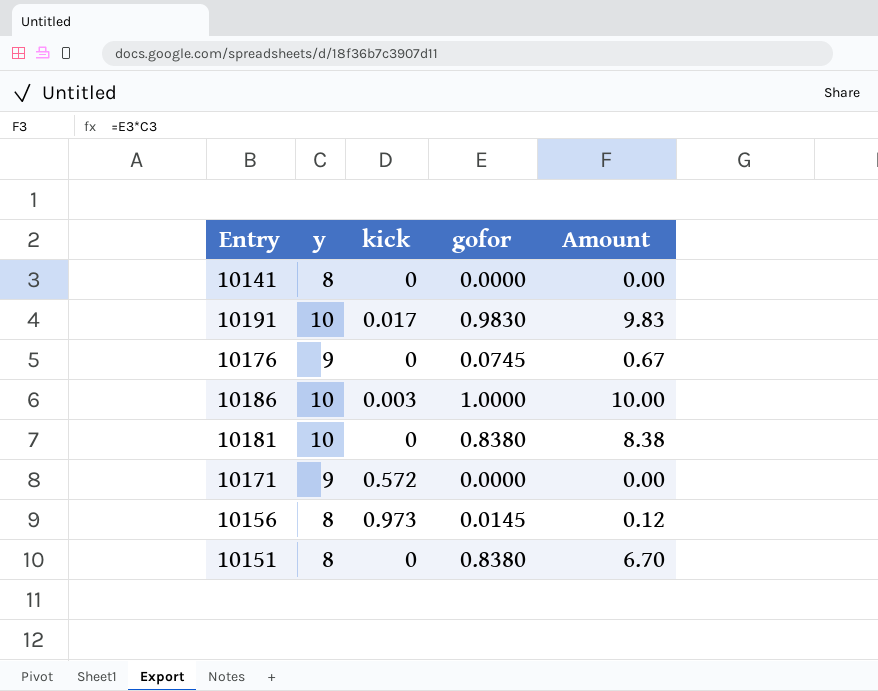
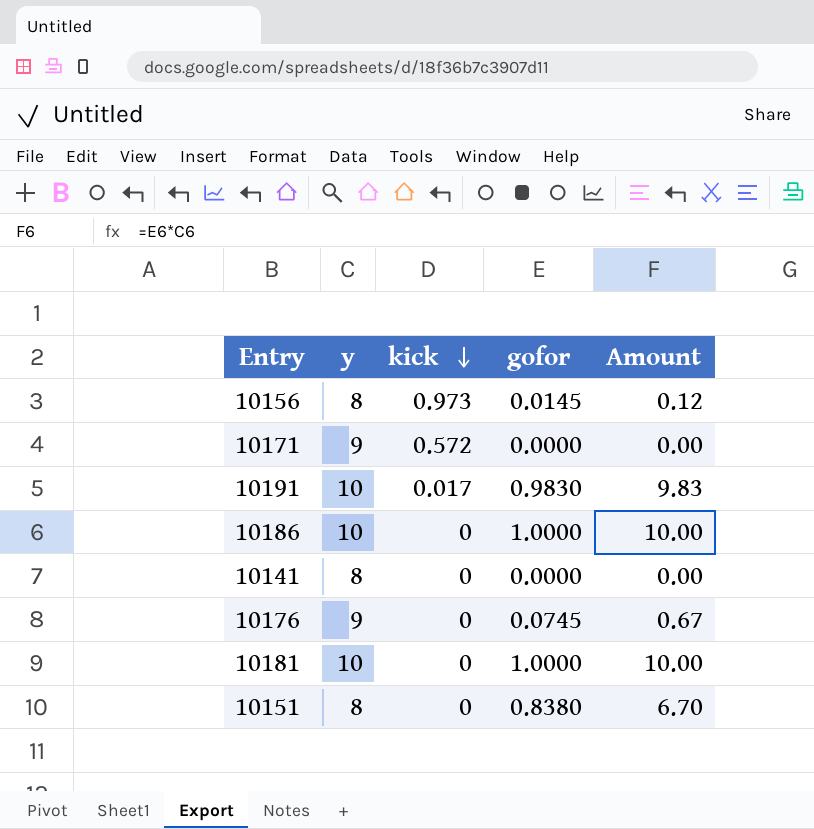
row order: none -> kick descending
10186 | kick: 0.003 -> 0
10181 | gofor: 0.8380 -> 1.0000
10181 | Amount: 8.38 -> 10.00

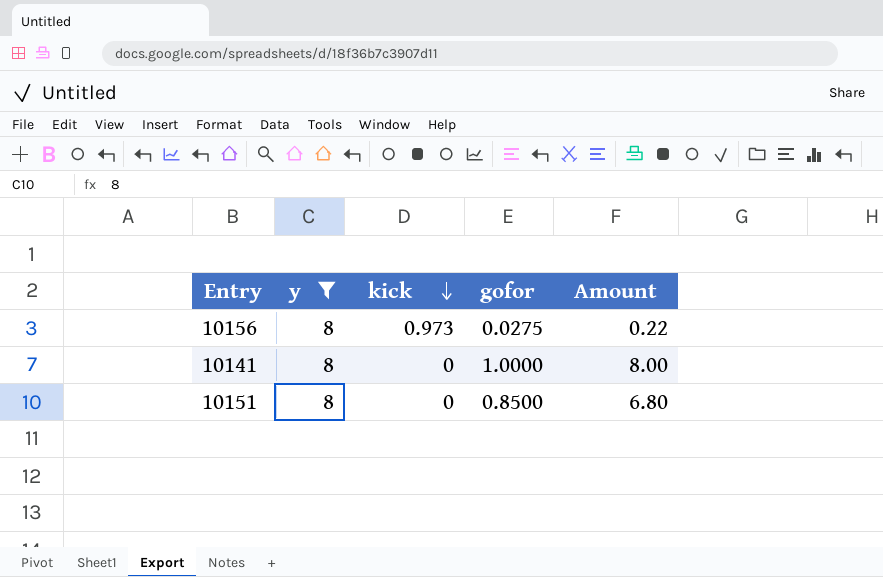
filter: none -> y = 8
10156 | gofor: 0.0145 -> 0.0275
10156 | Amount: 0.12 -> 0.22
10141 | gofor: 0.0000 -> 1.0000
10141 | Amount: 0.00 -> 8.00
10151 | gofor: 0.8380 -> 0.8500
10151 | Amount: 6.70 -> 6.80

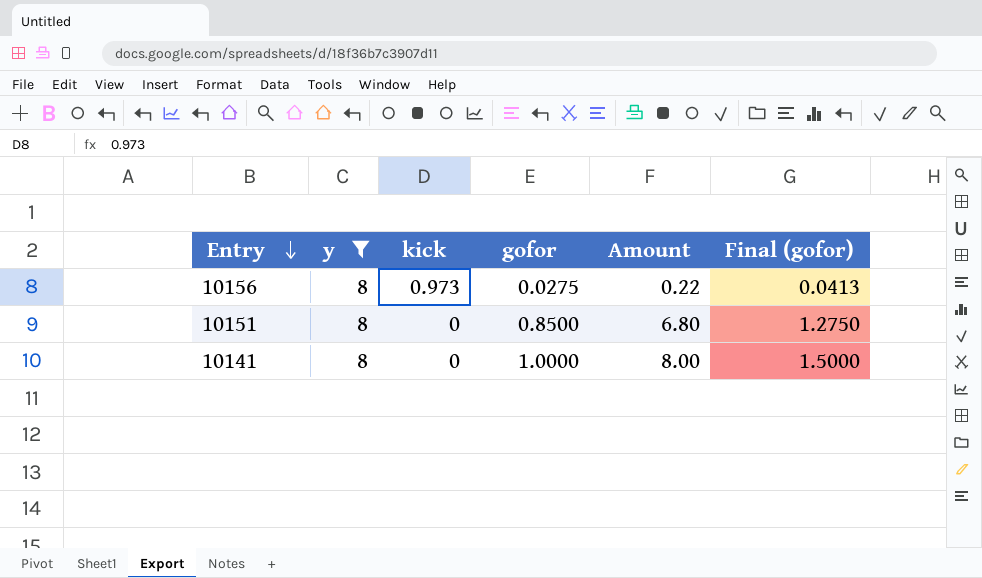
row order: kick descending -> Entry descending
column Final (gofor) | formula: none -> [gofor] * 1.5

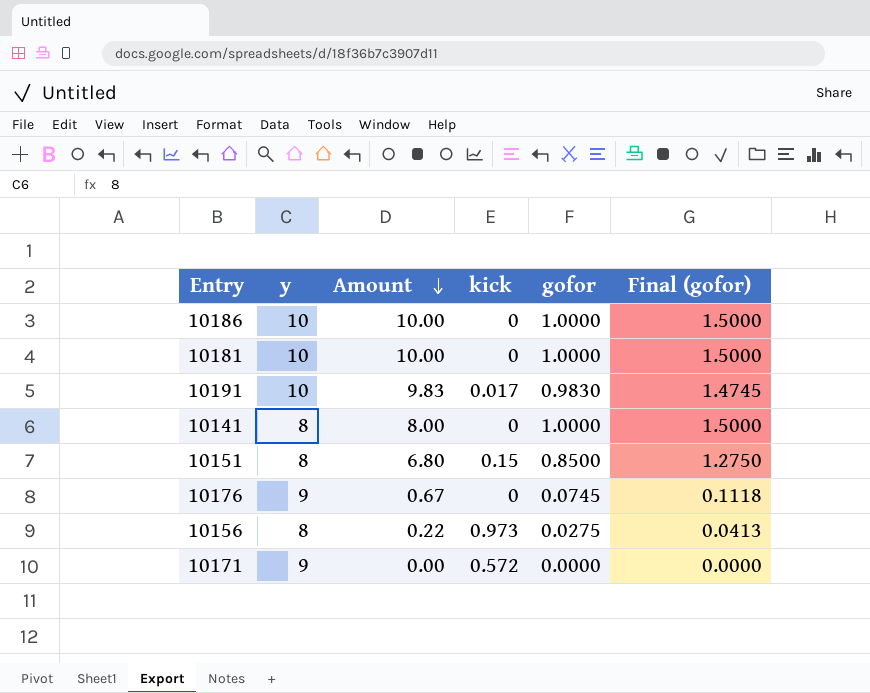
filter: y = 8 -> none
row order: Entry descending -> Amount descending
column Amount | position: 5 -> 3
10151 | kick: 0 -> 0.15

